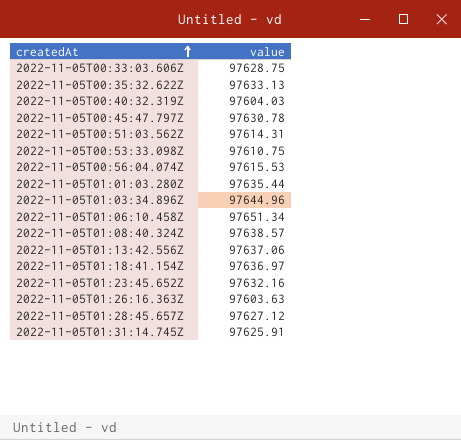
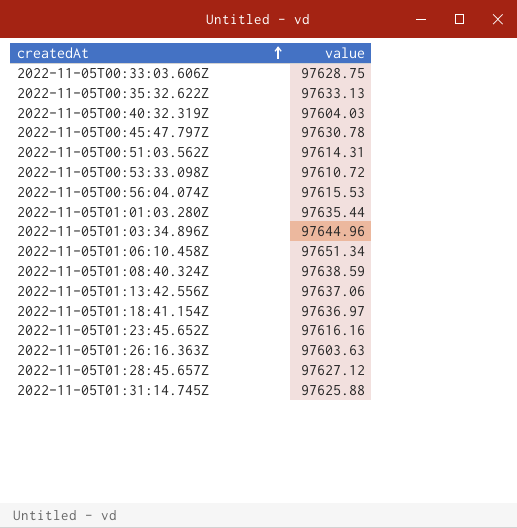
2022-11-05T00:53:33.098Z | value: 97610.75 -> 97610.72
2022-11-05T01:08:40.324Z | value: 97638.57 -> 97638.59
2022-11-05T01:23:45.652Z | value: 97632.16 -> 97616.16
2022-11-05T01:31:14.745Z | value: 97625.91 -> 97625.88

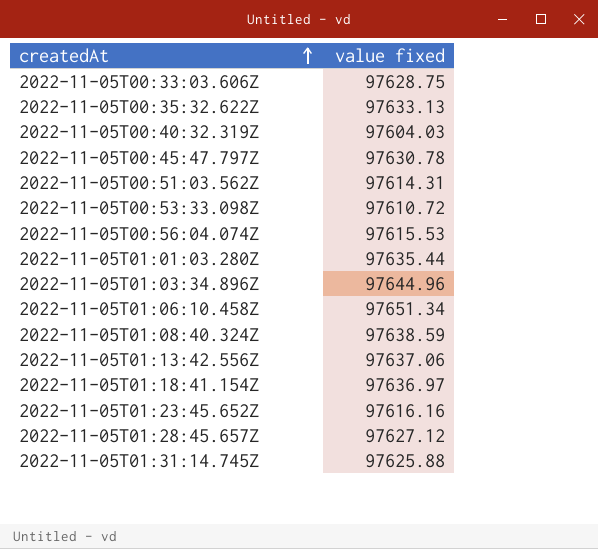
column name: value -> value fixed
row 2022-11-05T01:26:16.363Z: 97603.63 -> none

